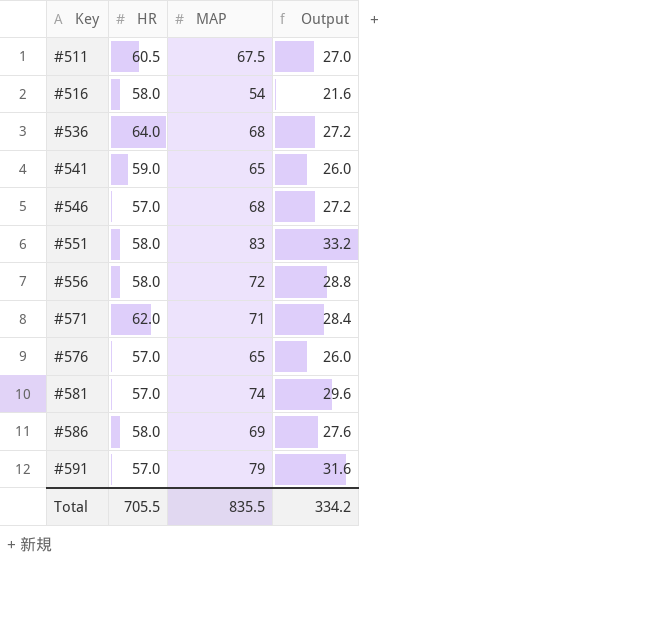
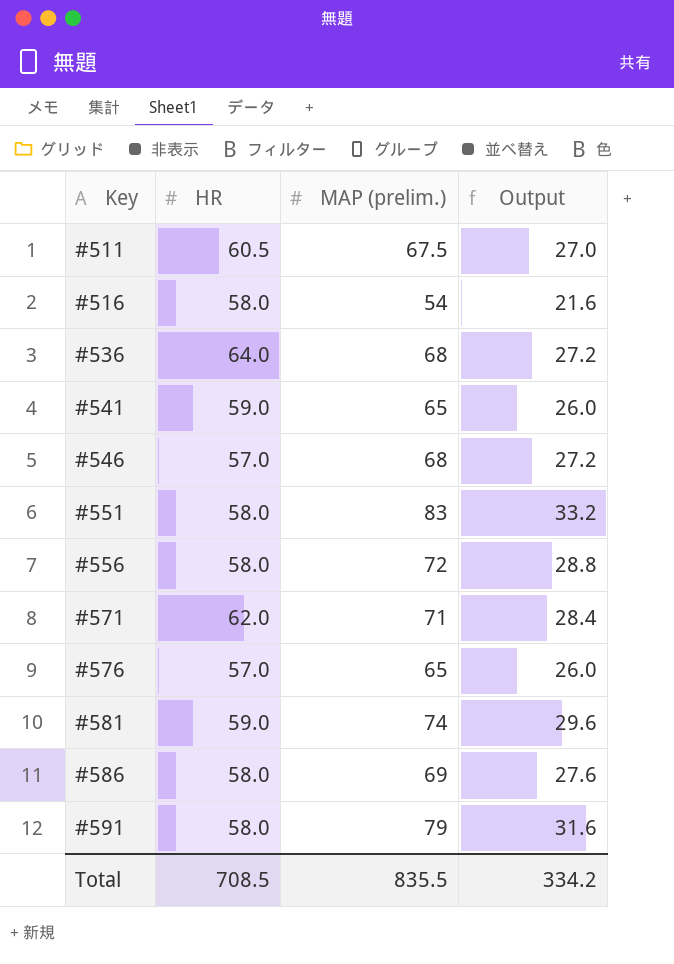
column name: MAP -> MAP (prelim.)
#581 | HR: 57.0 -> 59.0
#591 | HR: 57.0 -> 58.0
Total | HR: 705.5 -> 708.5

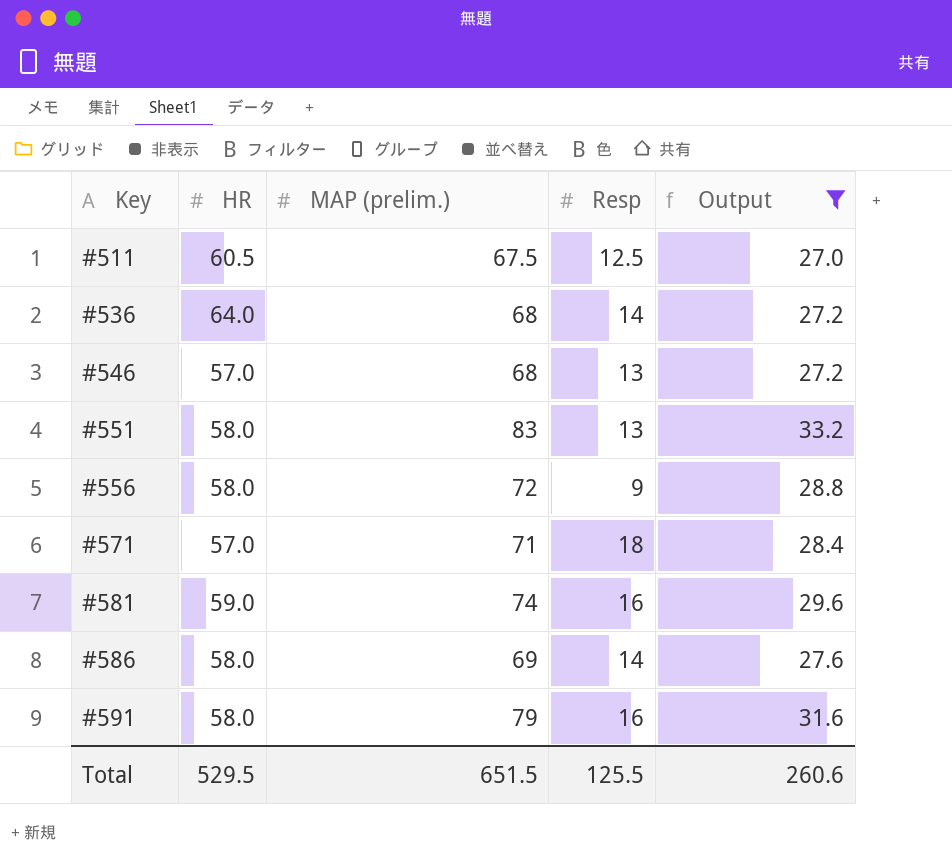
filter: none -> Output >= 27.0
column Resp | position: none -> 4
#571 | HR: 62.0 -> 57.0
Total | HR: 708.5 -> 529.5
Total | MAP (prelim.): 835.5 -> 651.5
Total | Output: 334.2 -> 260.6

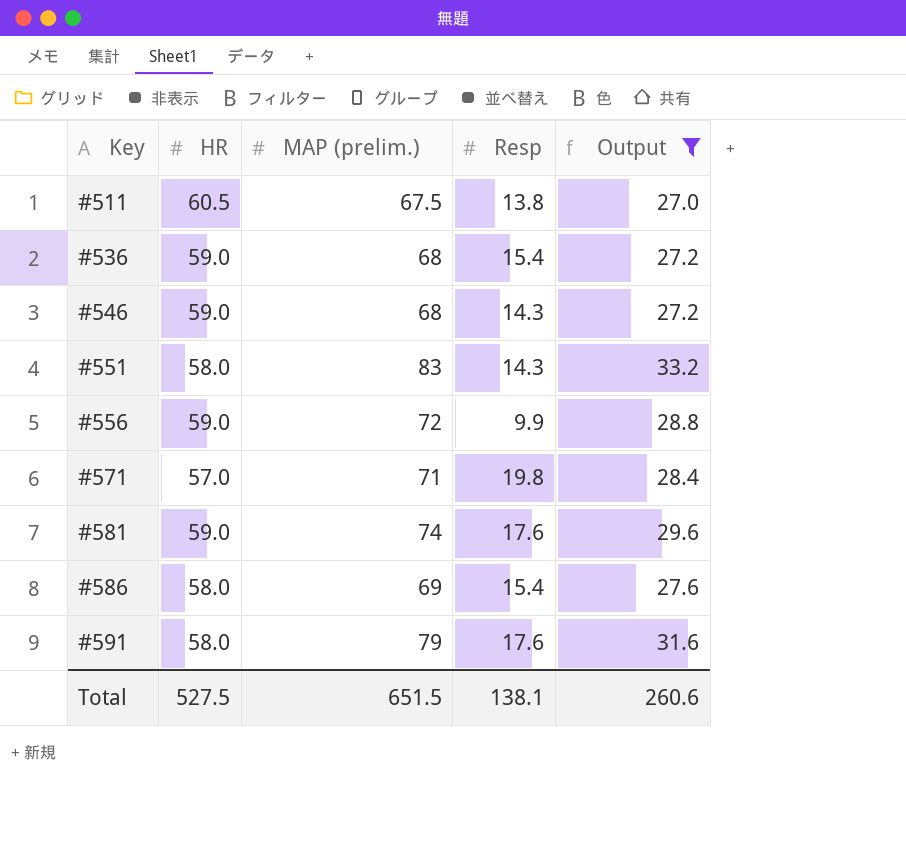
#511 | Resp: 12.5 -> 13.8
#536 | HR: 64.0 -> 59.0
#536 | Resp: 14 -> 15.4
#546 | HR: 57.0 -> 59.0
#546 | Resp: 13 -> 14.3
#551 | Resp: 13 -> 14.3
#556 | HR: 58.0 -> 59.0
#556 | Resp: 9 -> 9.9
#571 | Resp: 18 -> 19.8
#581 | Resp: 16 -> 17.6
#586 | Resp: 14 -> 15.4
#591 | Resp: 16 -> 17.6
Total | HR: 529.5 -> 527.5
Total | Resp: 125.5 -> 138.1

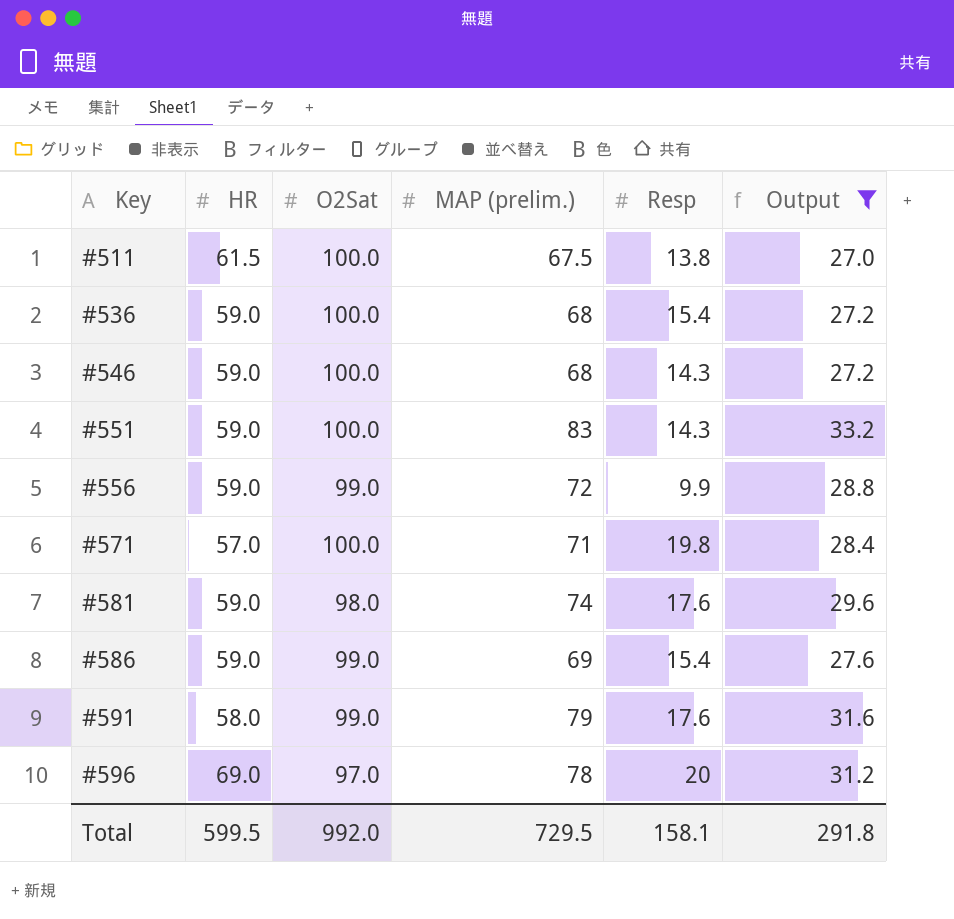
column O2Sat | position: none -> 3
#511 | HR: 60.5 -> 61.5
#551 | HR: 58.0 -> 59.0
#586 | HR: 58.0 -> 59.0
row #596: none -> 69.0 | 97.0 | 78 | 20 | 31.2
Total | HR: 527.5 -> 599.5
Total | MAP (prelim.): 651.5 -> 729.5
Total | Resp: 138.1 -> 158.1
Total | Output: 260.6 -> 291.8

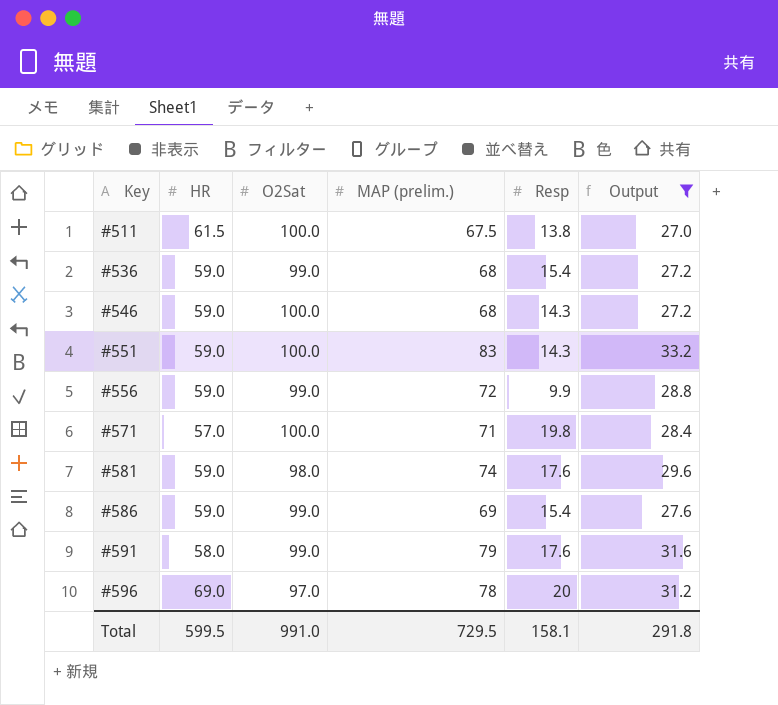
#536 | O2Sat: 100.0 -> 99.0
Total | O2Sat: 992.0 -> 991.0

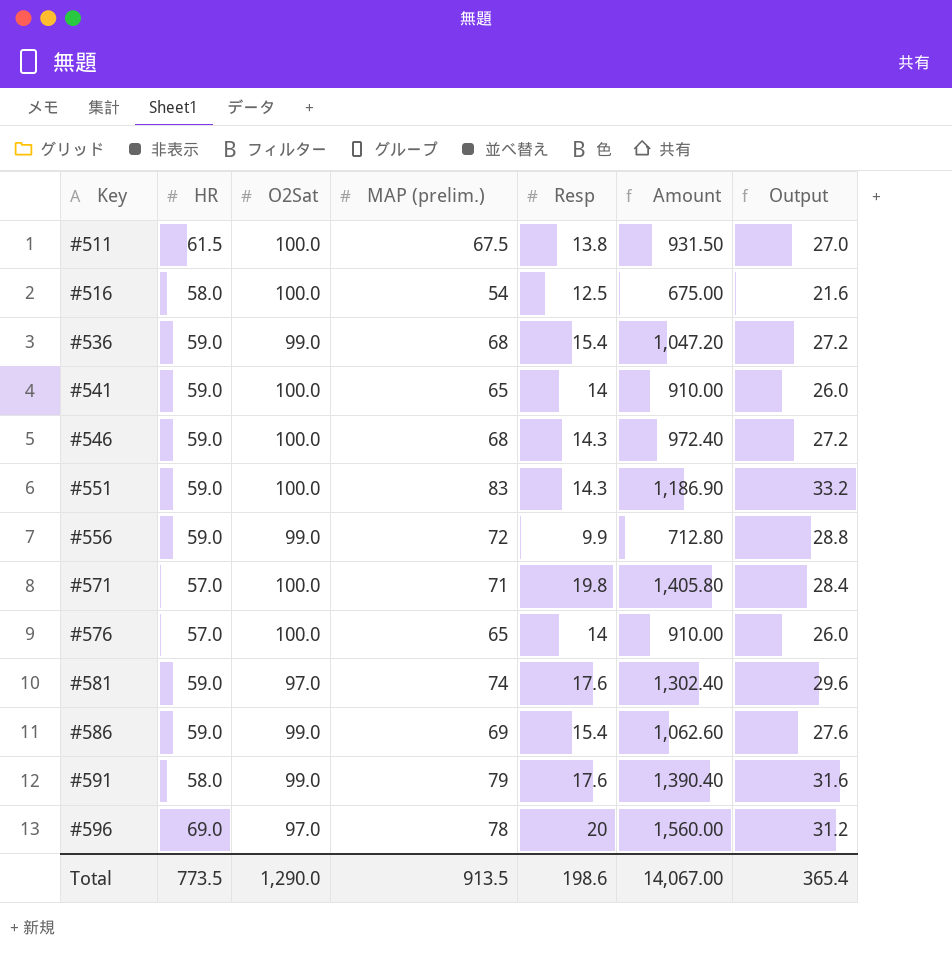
filter: Output >= 27.0 -> none
column Amount | formula: none -> [MAP (prelim.)] * [Resp]
#581 | O2Sat: 98.0 -> 97.0
Total | HR: 599.5 -> 773.5
Total | O2Sat: 991.0 -> 1,290.0
Total | MAP (prelim.): 729.5 -> 913.5
Total | Resp: 158.1 -> 198.6
Total | Output: 291.8 -> 365.4

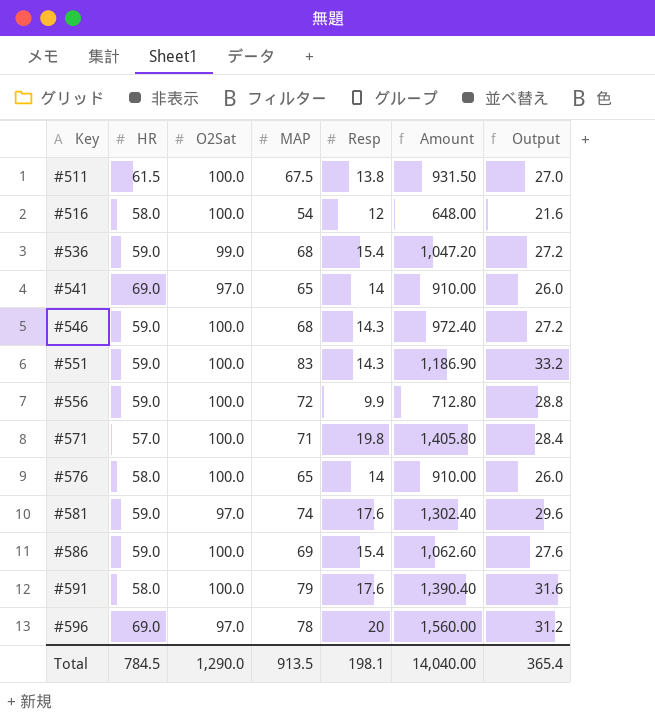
column name: MAP (prelim.) -> MAP
#516 | Resp: 12.5 -> 12
#516 | Amount: 675.00 -> 648.00
#541 | HR: 59.0 -> 69.0
#541 | O2Sat: 100.0 -> 97.0
#556 | O2Sat: 99.0 -> 100.0
#576 | HR: 57.0 -> 58.0
#586 | O2Sat: 99.0 -> 100.0
#591 | O2Sat: 99.0 -> 100.0
Total | HR: 773.5 -> 784.5
Total | Resp: 198.6 -> 198.1
Total | Amount: 14,067.00 -> 14,040.00

